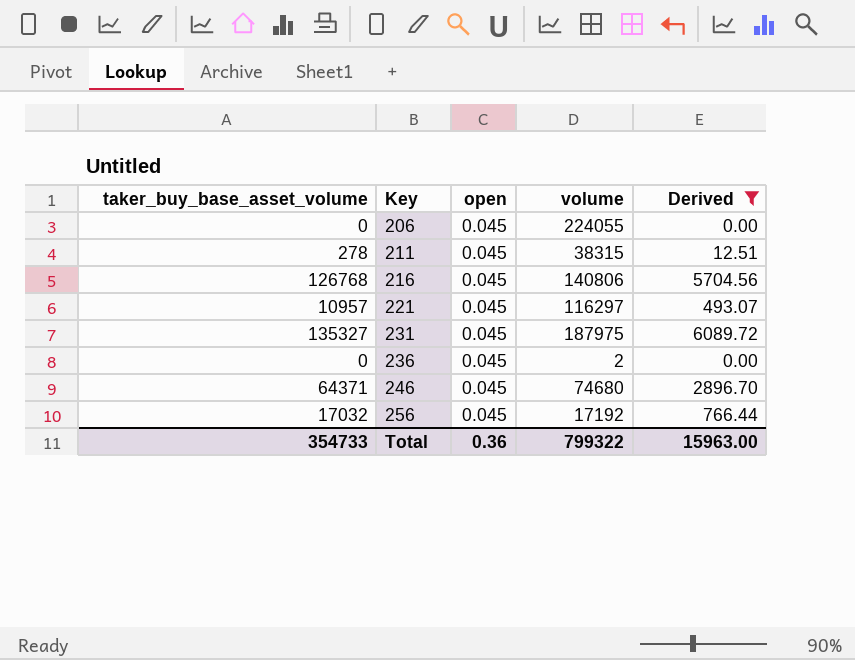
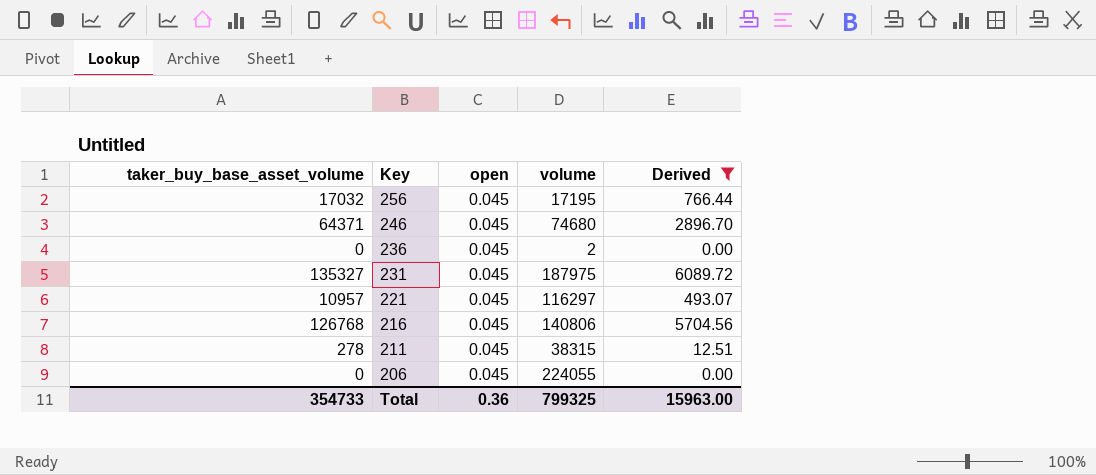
row order: Key ascending -> Key descending
256 | volume: 17192 -> 17195
Total | volume: 799322 -> 799325

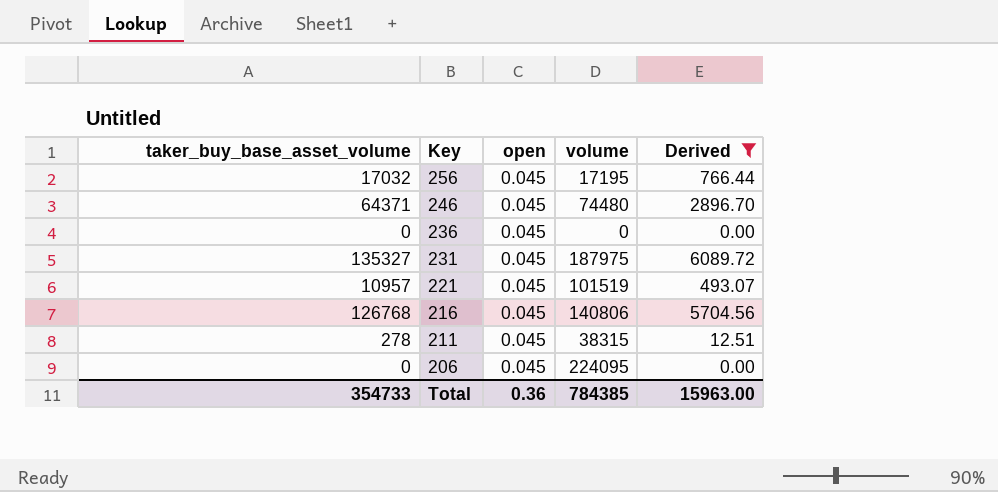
246 | volume: 74680 -> 74480
236 | volume: 2 -> 0
221 | volume: 116297 -> 101519
206 | volume: 224055 -> 224095
Total | volume: 799325 -> 784385

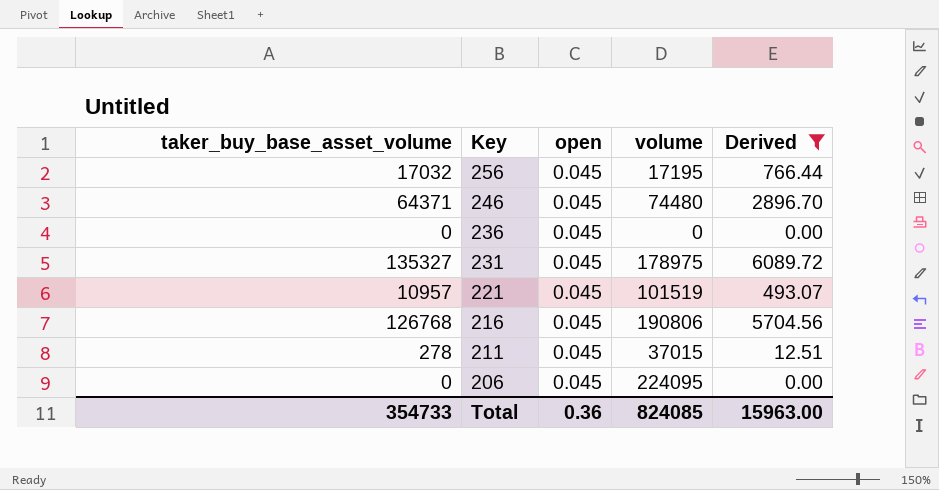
231 | volume: 187975 -> 178975
216 | volume: 140806 -> 190806
211 | volume: 38315 -> 37015
Total | volume: 784385 -> 824085

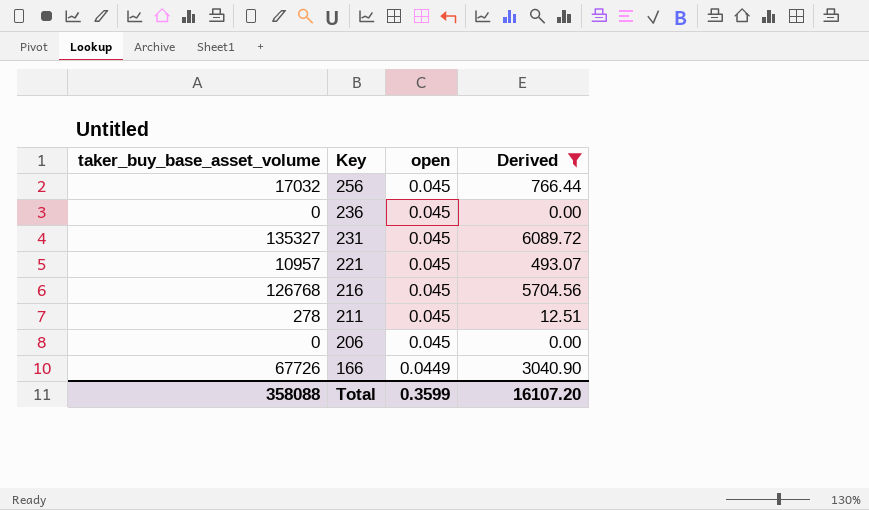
column volume | position: 4 -> none
row 246: 64371 | 0.045 | 74480 | 2896.70 -> none
row 166: none -> 67726 | 0.0449 | 3040.90
Total | taker_buy_base_asset_volume: 354733 -> 358088
Total | open: 0.36 -> 0.3599
Total | Derived: 15963.00 -> 16107.20

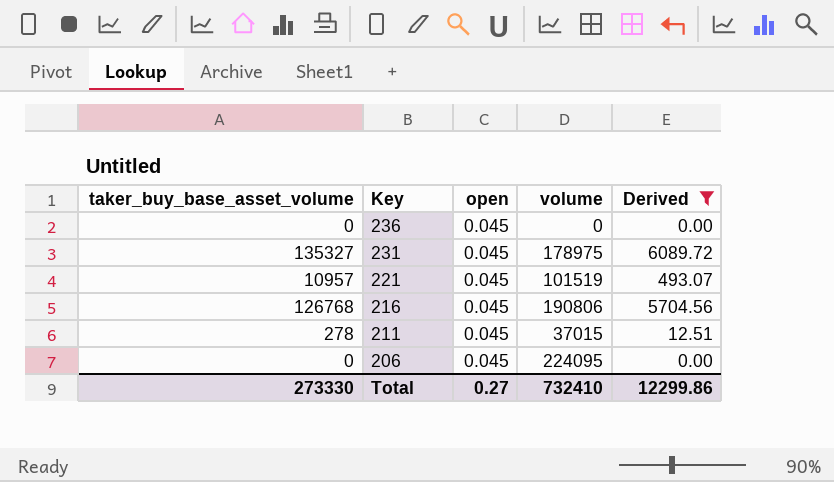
column volume | position: none -> 4
row 256: 17032 | 0.045 | 766.44 -> none
row 166: 67726 | 0.0449 | 3040.90 -> none
Total | taker_buy_base_asset_volume: 358088 -> 273330
Total | open: 0.3599 -> 0.27
Total | Derived: 16107.20 -> 12299.86

